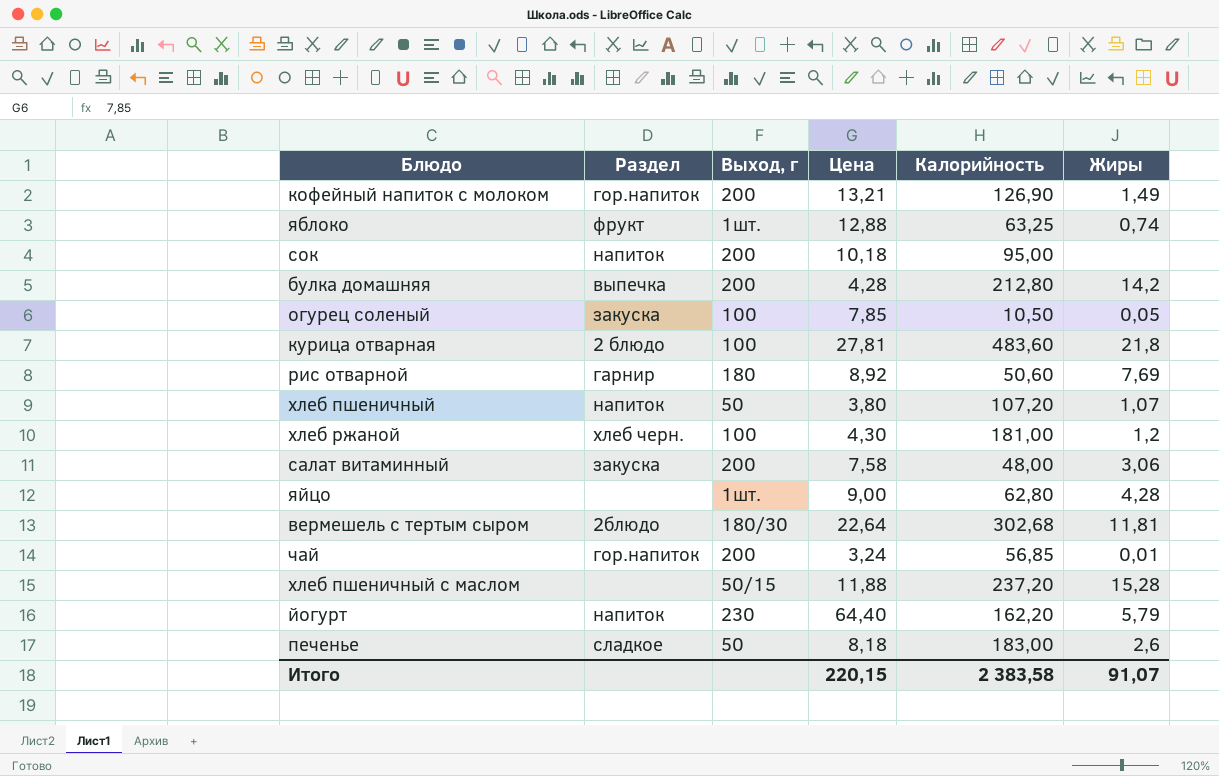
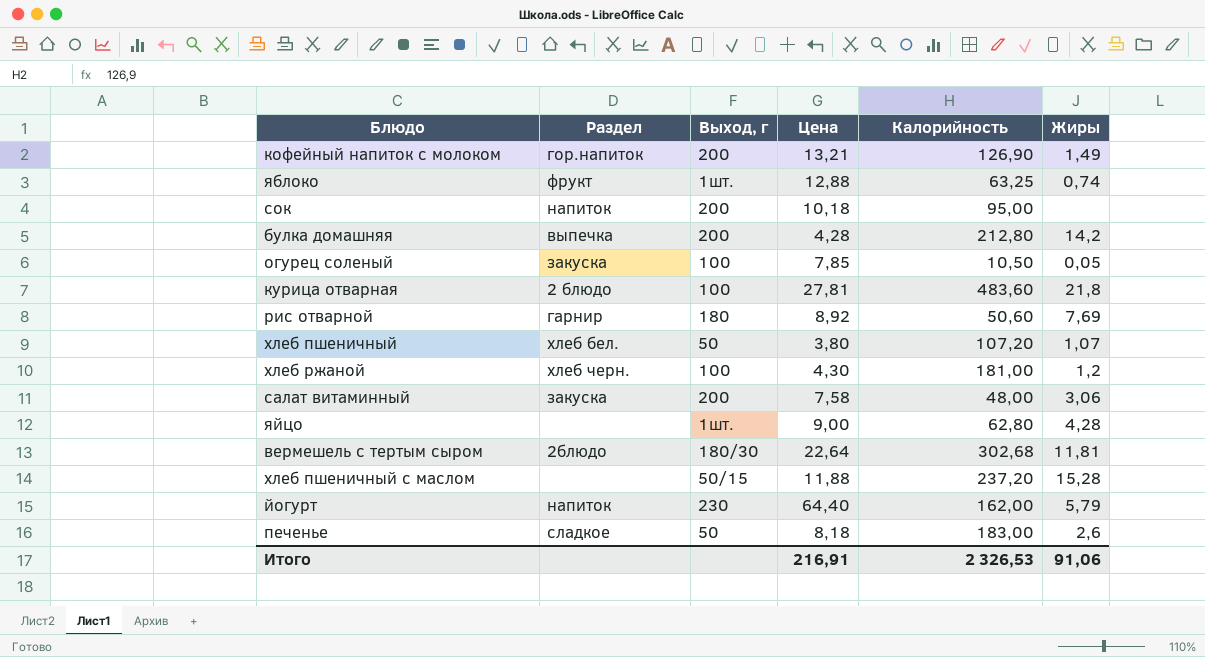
row чай: гор.напиток | 200 | 3,24 | 56,85 | 0,01 -> none
хлеб пшеничный | Раздел: напиток -> хлеб бел.
йогурт | Калорийность: 162,20 -> 162,00
Итого | Цена: 220,15 -> 216,91
Итого | Калорийность: 2 383,58 -> 2 326,53
Итого | Жиры: 91,07 -> 91,06

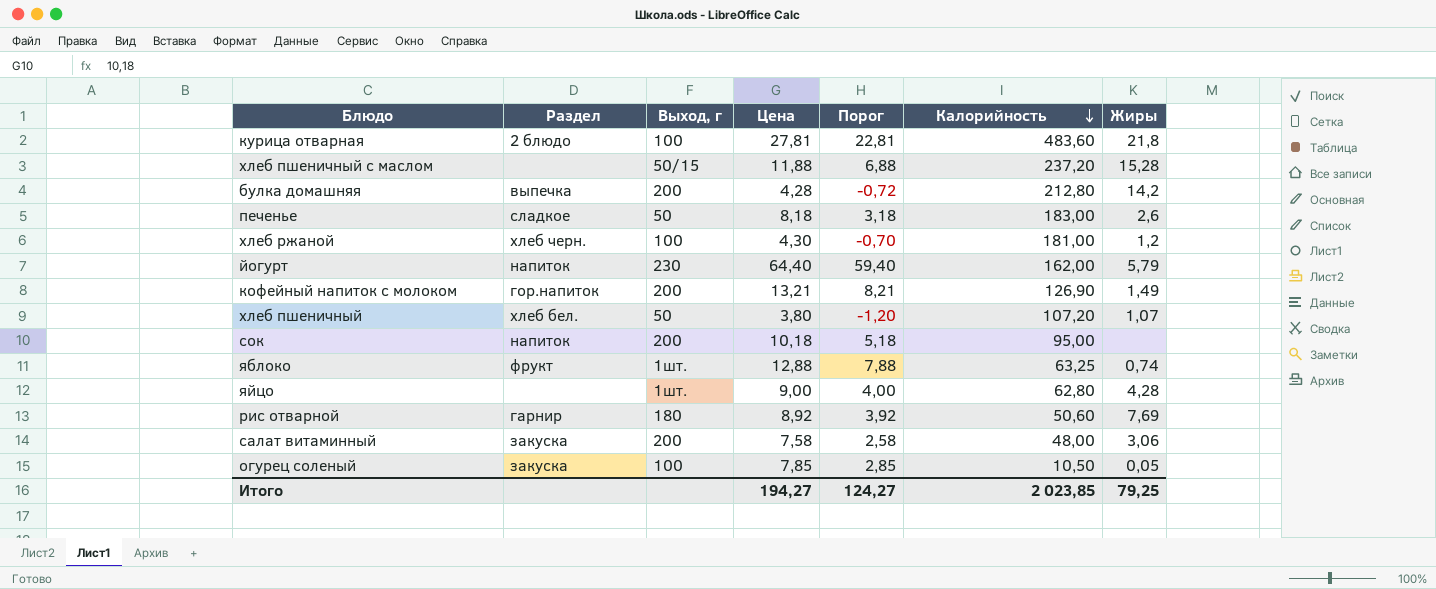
row order: none -> Калорийность descending
column Порог | formula: none -> [Цена] - 5
row вермешель с тертым сыром: 2блюдо | 180/30 | 22,64 | 302,68 | 11,81 -> none
Итого | Цена: 216,91 -> 194,27
Итого | Калорийность: 2 326,53 -> 2 023,85
Итого | Жиры: 91,06 -> 79,25

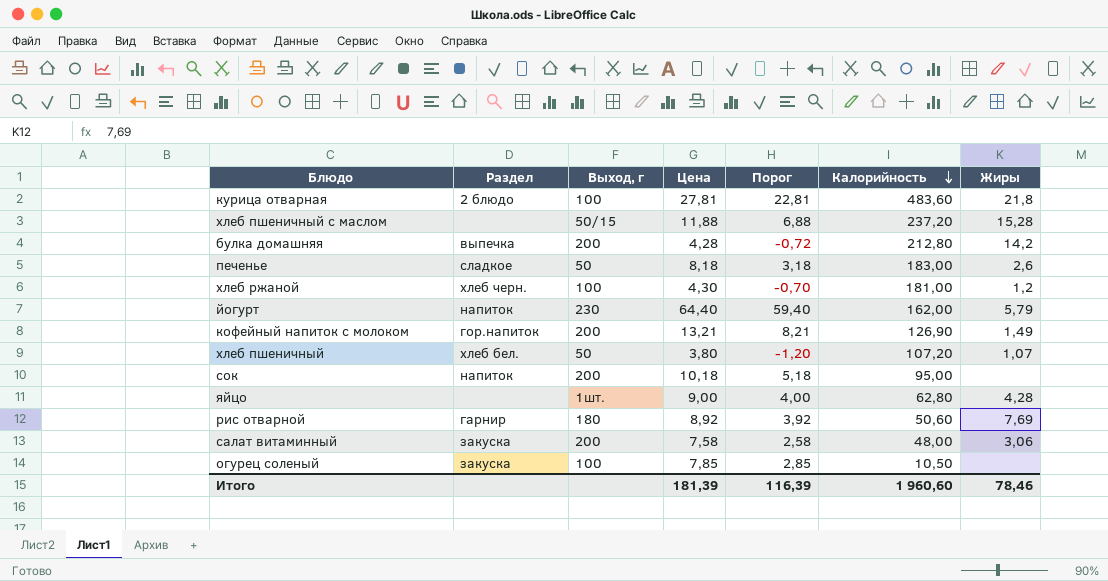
row яблоко: фрукт | 1шт. | 12,88 | 7,88 | 63,25 | 0,74 -> none
огурец соленый | Жиры: 0,05 -> none
Итого | Цена: 194,27 -> 181,39
Итого | Порог: 124,27 -> 116,39
Итого | Калорийность: 2 023,85 -> 1 960,60
Итого | Жиры: 79,25 -> 78,46

